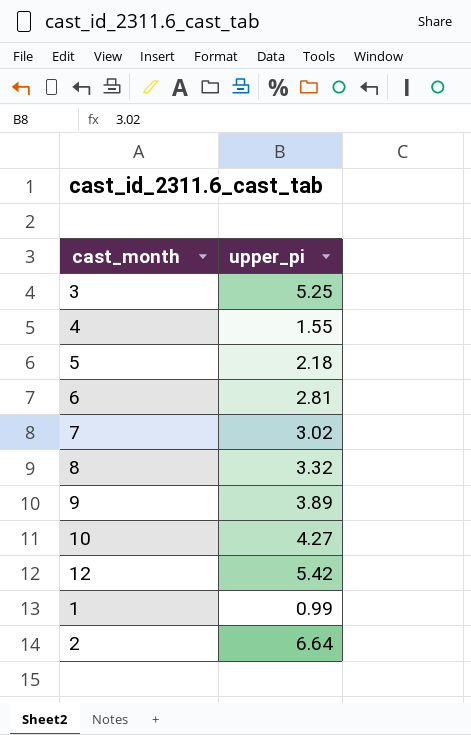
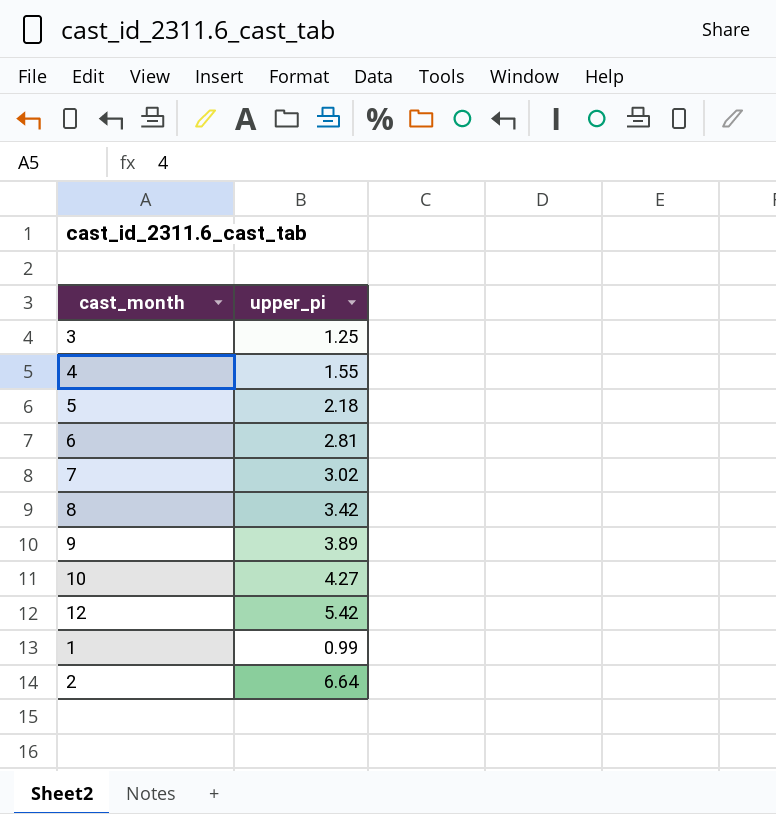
3 | upper_pi: 5.25 -> 1.25
8 | upper_pi: 3.32 -> 3.42

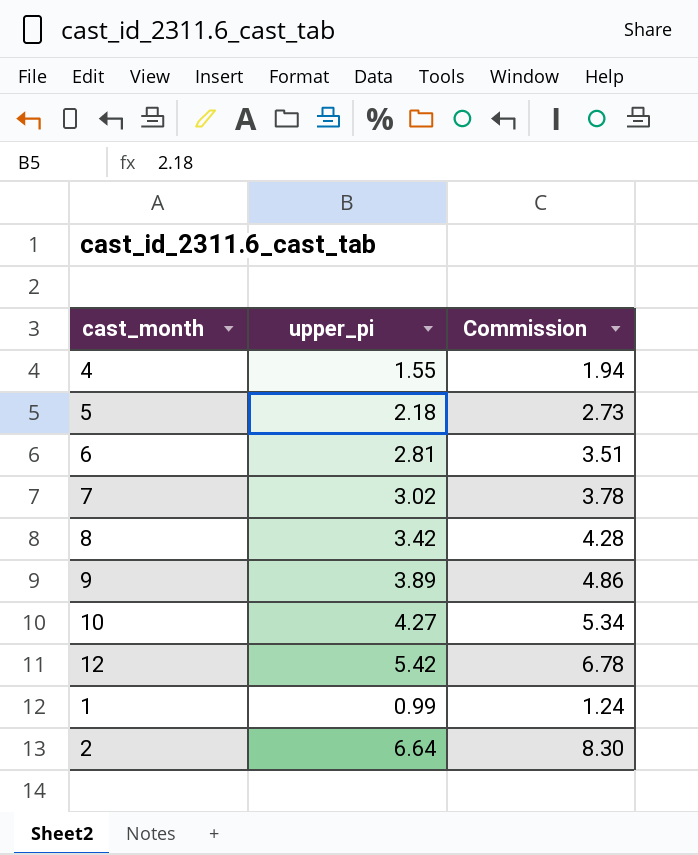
column Commission | formula: none -> [upper_pi] * 1.25
row 3: 1.25 -> none

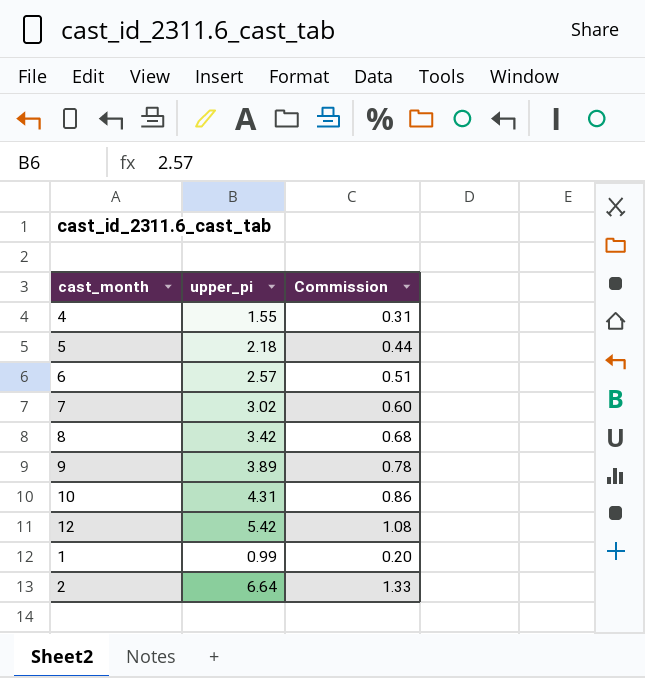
column Commission | formula: [upper_pi] * 1.25 -> [upper_pi] * 0.2
6 | upper_pi: 2.81 -> 2.57
10 | upper_pi: 4.27 -> 4.31

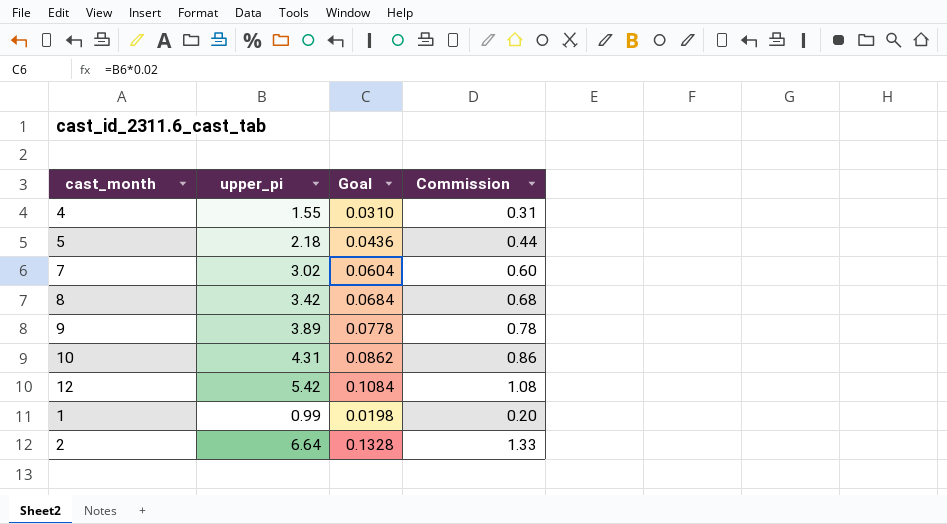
column Goal | formula: none -> [upper_pi] * 0.02
row 6: 2.57 | 0.51 -> none

